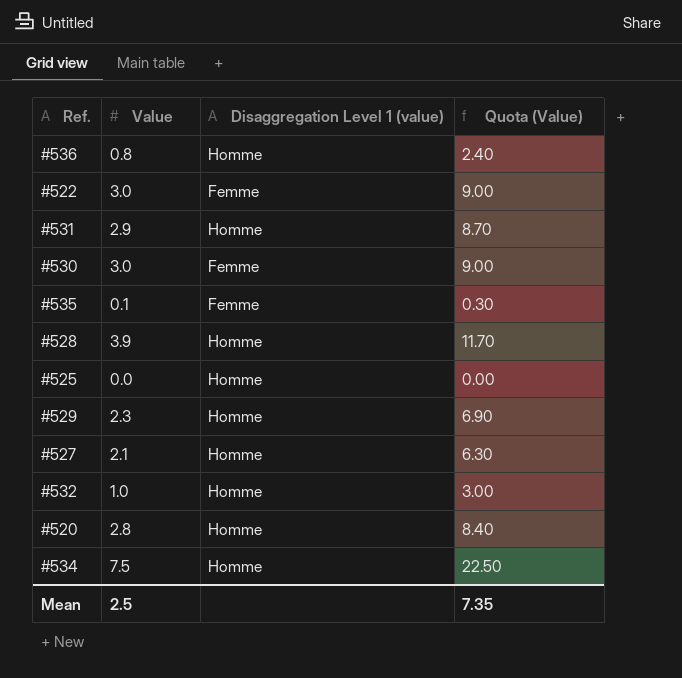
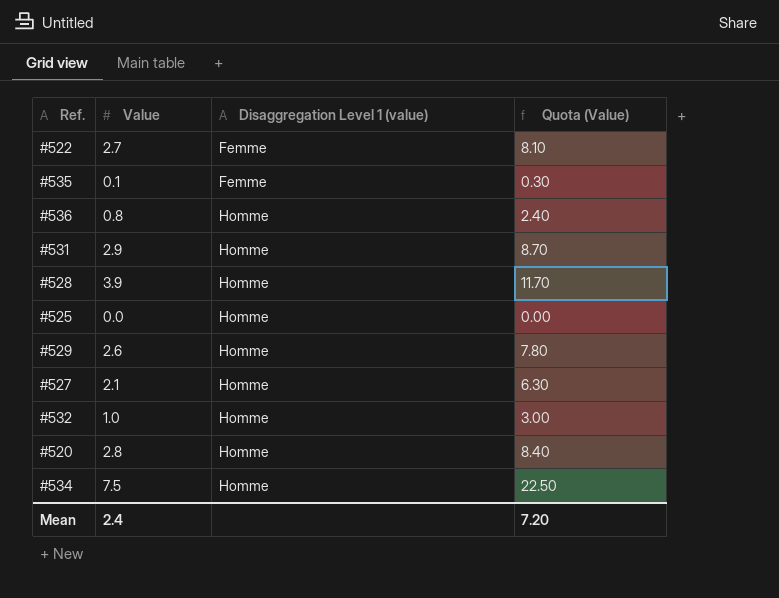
row order: none -> Disaggregation Level 1 (value) ascending
row #530: 3.0 | Femme | 9.00 -> none
#522 | Value: 3.0 -> 2.7
#522 | Quota (Value): 9.00 -> 8.10
#529 | Value: 2.3 -> 2.6
#529 | Quota (Value): 6.90 -> 7.80
Mean | Value: 2.5 -> 2.4
Mean | Quota (Value): 7.35 -> 7.20

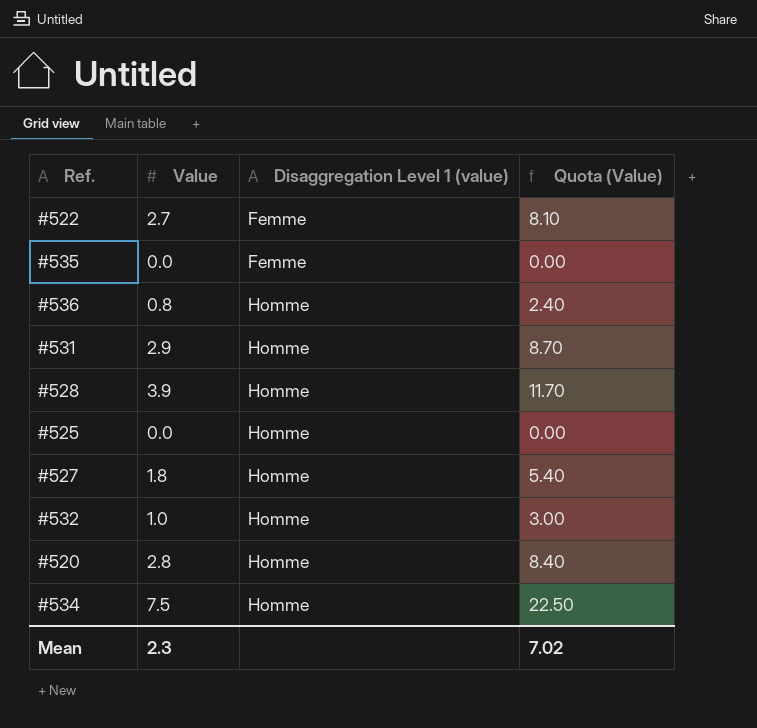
row #529: 2.6 | Homme | 7.80 -> none
#535 | Value: 0.1 -> 0.0
#535 | Quota (Value): 0.30 -> 0.00
#527 | Value: 2.1 -> 1.8
#527 | Quota (Value): 6.30 -> 5.40
Mean | Value: 2.4 -> 2.3
Mean | Quota (Value): 7.20 -> 7.02

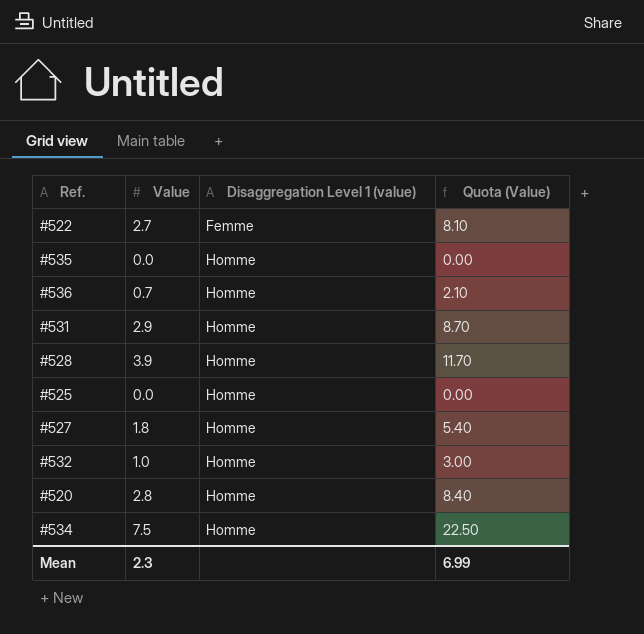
#535 | Disaggregation Level 1 (value): Femme -> Homme
#536 | Value: 0.8 -> 0.7
#536 | Quota (Value): 2.40 -> 2.10
Mean | Quota (Value): 7.02 -> 6.99

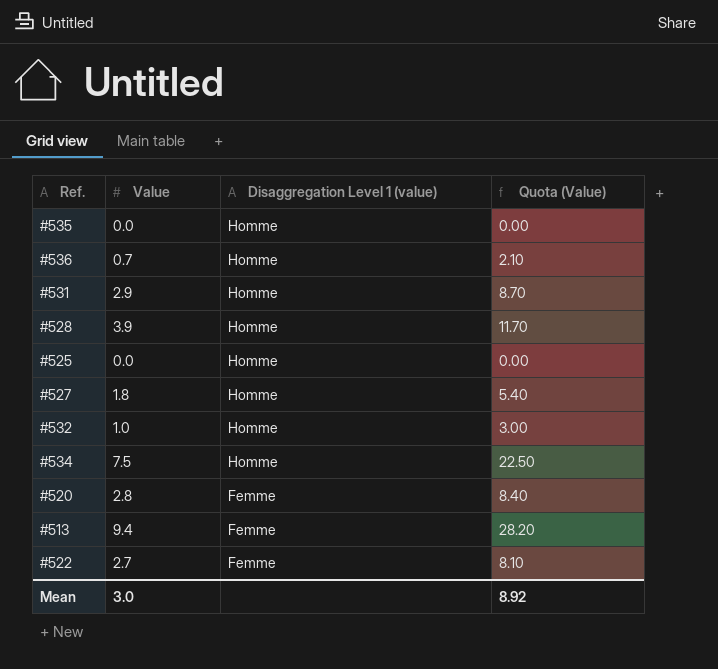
row order: Disaggregation Level 1 (value) ascending -> Disaggregation Level 1 (value) descending
#520 | Disaggregation Level 1 (value): Homme -> Femme
row #513: none -> 9.4 | Femme | 28.20
Mean | Value: 2.3 -> 3.0
Mean | Quota (Value): 6.99 -> 8.92

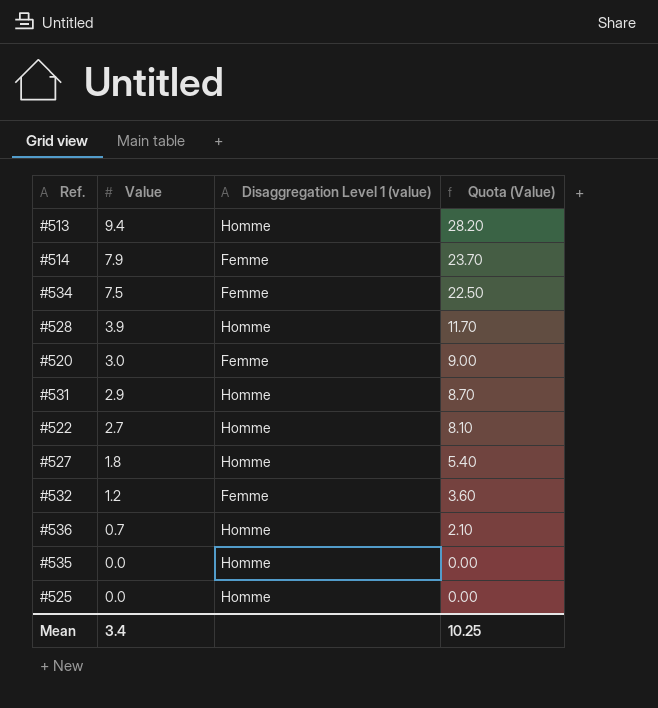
row order: Disaggregation Level 1 (value) descending -> Value descending
#513 | Disaggregation Level 1 (value): Femme -> Homme
row #514: none -> 7.9 | Femme | 23.70
#534 | Disaggregation Level 1 (value): Homme -> Femme
#520 | Value: 2.8 -> 3.0
#520 | Quota (Value): 8.40 -> 9.00
#522 | Disaggregation Level 1 (value): Femme -> Homme
#532 | Value: 1.0 -> 1.2
#532 | Disaggregation Level 1 (value): Homme -> Femme
#532 | Quota (Value): 3.00 -> 3.60
Mean | Value: 3.0 -> 3.4
Mean | Quota (Value): 8.92 -> 10.25

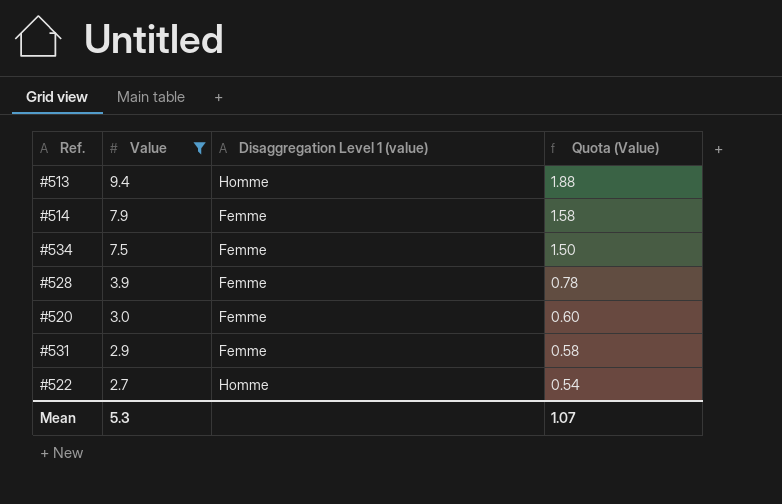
filter: none -> Value >= 2.7
column Quota (Value) | formula: [Value] * 3 -> [Value] * 0.2
#528 | Disaggregation Level 1 (value): Homme -> Femme
#531 | Disaggregation Level 1 (value): Homme -> Femme
Mean | Value: 3.4 -> 5.3
Mean | Quota (Value): 10.25 -> 1.07

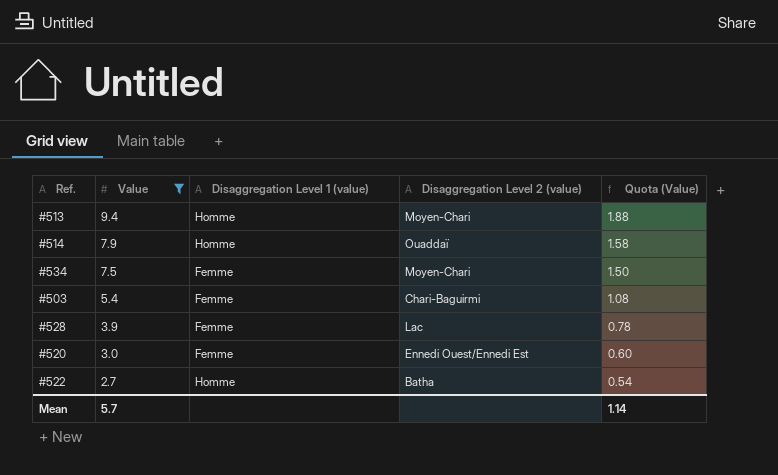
column Disaggregation Level 2 (value) | position: none -> 4
row #531: 2.9 | Femme | 0.58 -> none
#514 | Disaggregation Level 1 (value): Femme -> Homme
row #503: none -> 5.4 | Femme | Chari-Baguirmi | 1.08
Mean | Value: 5.3 -> 5.7
Mean | Quota (Value): 1.07 -> 1.14

